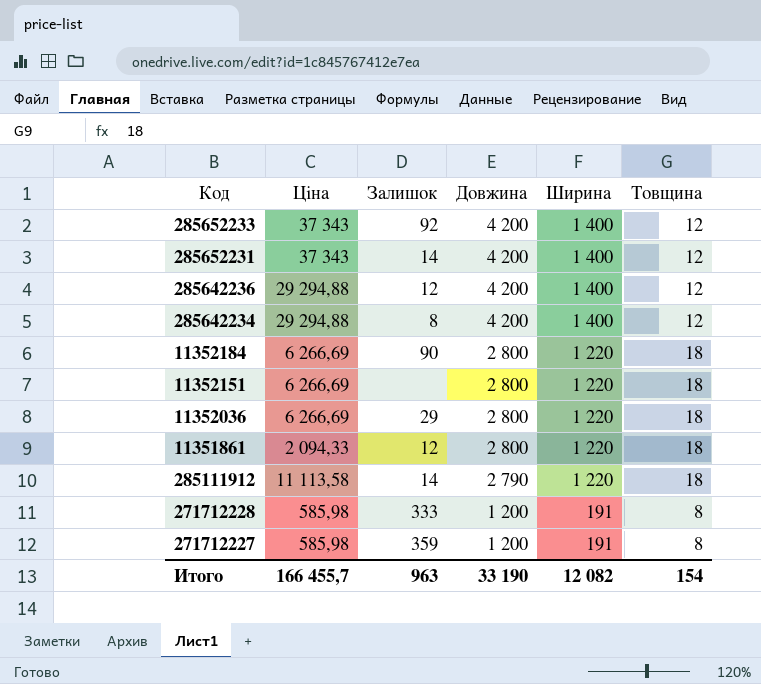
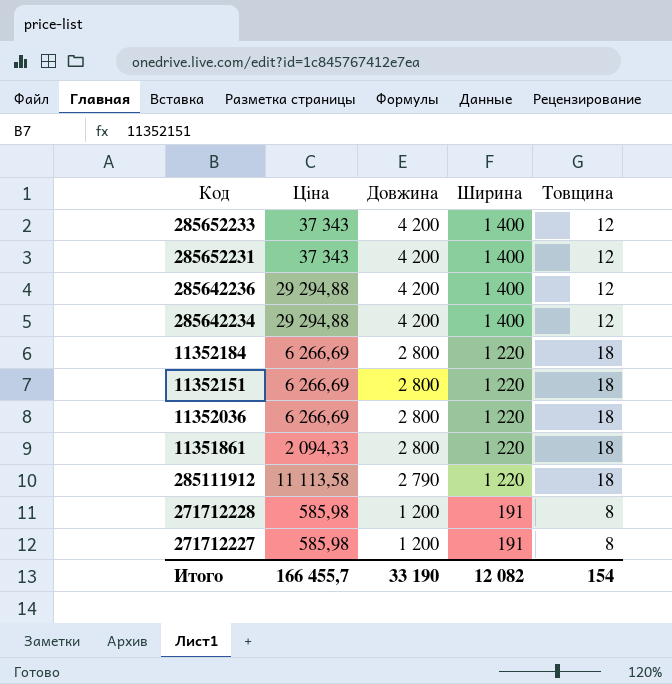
column Залишок | position: 3 -> none

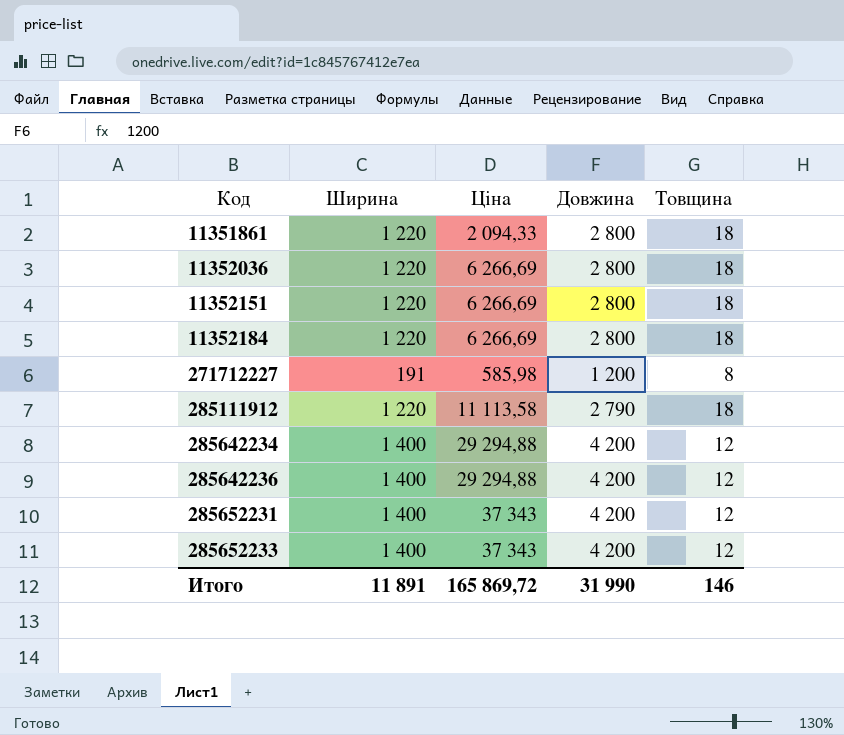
row order: Довжина descending -> Код ascending
column Ширина | position: 4 -> 2
row 271712228: 585,98 | 1 200 | 191 | 8 -> none
Итого | Ширина: 12 082 -> 11 891
Итого | Ціна: 166 455,7 -> 165 869,72
Итого | Довжина: 33 190 -> 31 990
Итого | Товщина: 154 -> 146

